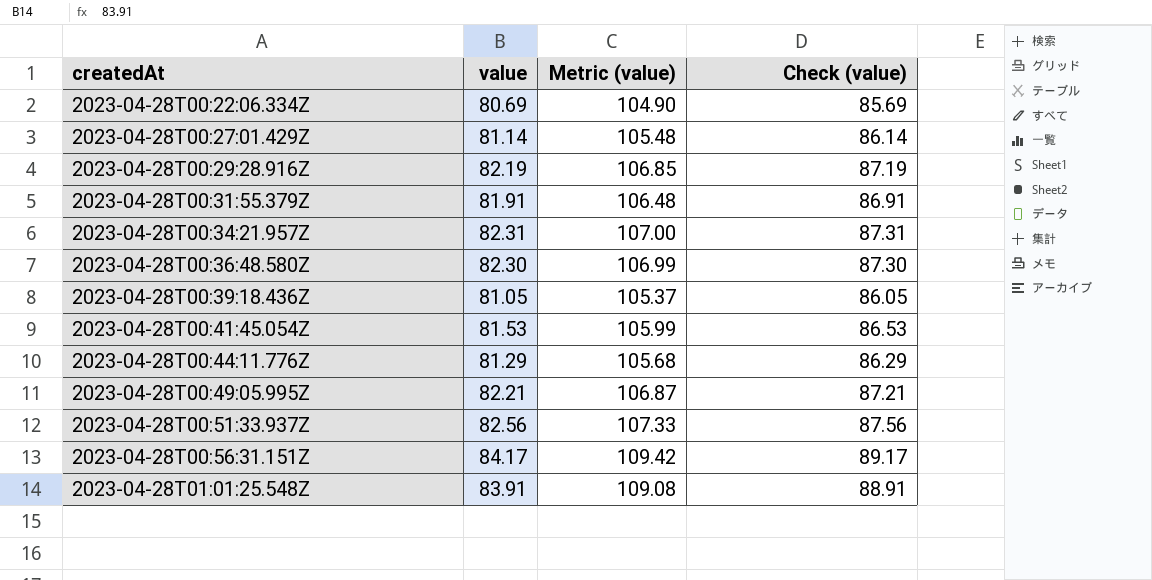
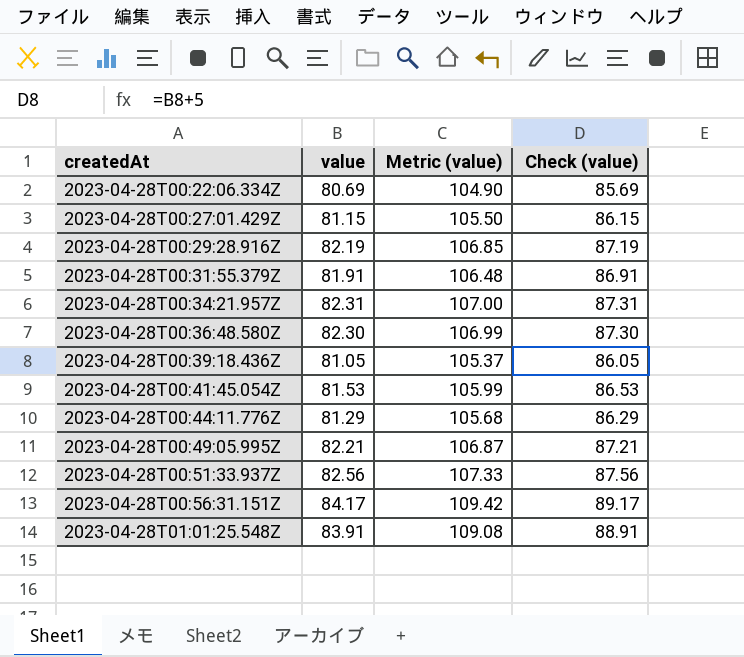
2023-04-28T00:27:01.429Z | value: 81.14 -> 81.15
2023-04-28T00:27:01.429Z | Metric (value): 105.48 -> 105.50
2023-04-28T00:27:01.429Z | Check (value): 86.14 -> 86.15

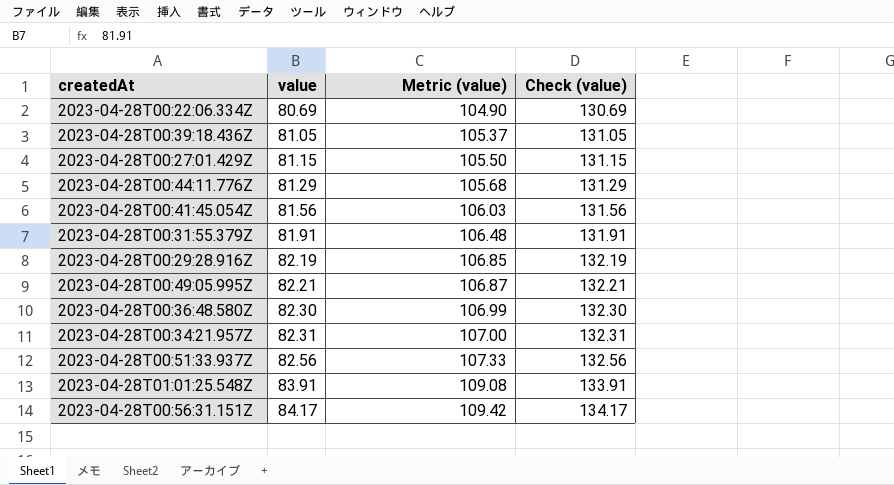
row order: createdAt ascending -> value ascending
column Check (value) | formula: [value] + 5 -> [value] + 50
2023-04-28T00:41:45.054Z | value: 81.53 -> 81.56
2023-04-28T00:41:45.054Z | Metric (value): 105.99 -> 106.03

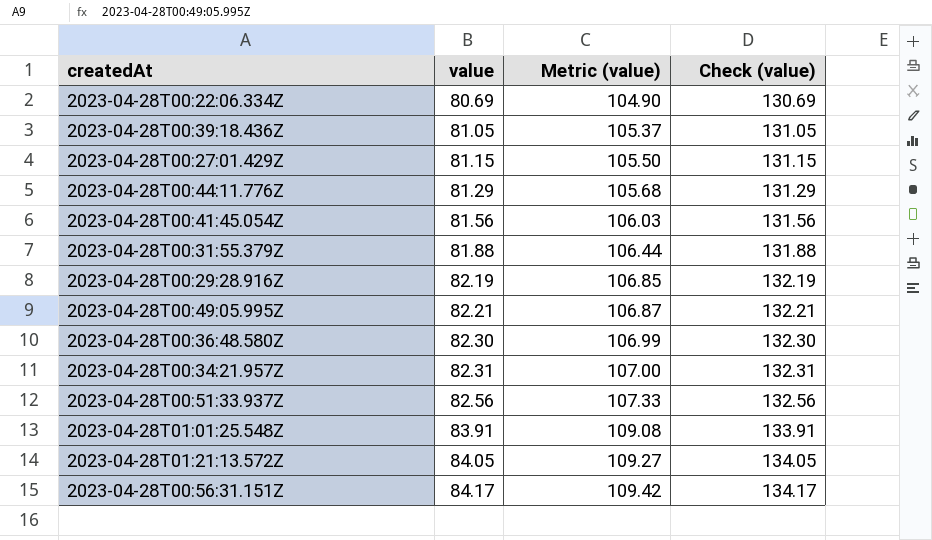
2023-04-28T00:31:55.379Z | value: 81.91 -> 81.88
2023-04-28T00:31:55.379Z | Metric (value): 106.48 -> 106.44
2023-04-28T00:31:55.379Z | Check (value): 131.91 -> 131.88
row 2023-04-28T01:21:13.572Z: none -> 84.05 | 109.27 | 134.05

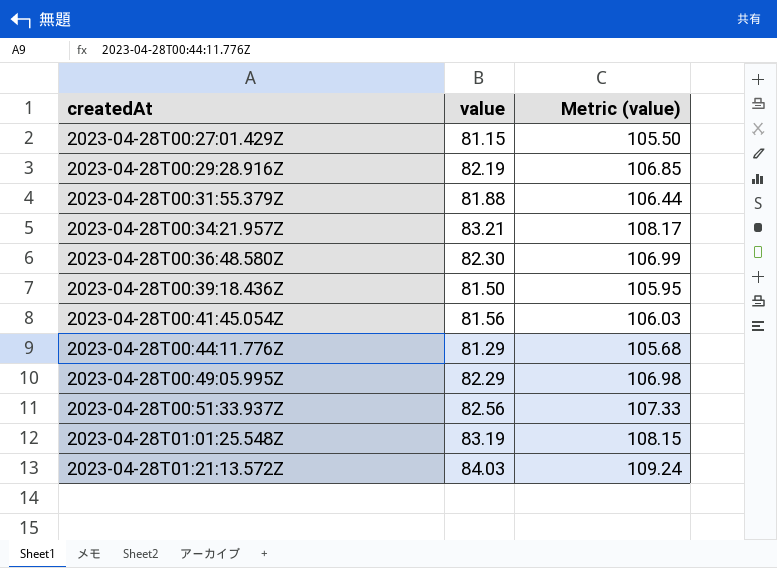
row order: value ascending -> createdAt ascending
column Check (value) | formula: [value] + 50 -> none
row 2023-04-28T00:22:06.334Z: 80.69 | 104.90 | 130.69 -> none
row 2023-04-28T00:56:31.151Z: 84.17 | 109.42 | 134.17 -> none
2023-04-28T00:34:21.957Z | value: 82.31 -> 83.21
2023-04-28T00:34:21.957Z | Metric (value): 107.00 -> 108.17
2023-04-28T00:39:18.436Z | value: 81.05 -> 81.50
2023-04-28T00:39:18.436Z | Metric (value): 105.37 -> 105.95
2023-04-28T00:49:05.995Z | value: 82.21 -> 82.29
2023-04-28T00:49:05.995Z | Metric (value): 106.87 -> 106.98
2023-04-28T01:01:25.548Z | value: 83.91 -> 83.19
2023-04-28T01:01:25.548Z | Metric (value): 109.08 -> 108.15
2023-04-28T01:21:13.572Z | value: 84.05 -> 84.03
2023-04-28T01:21:13.572Z | Metric (value): 109.27 -> 109.24

